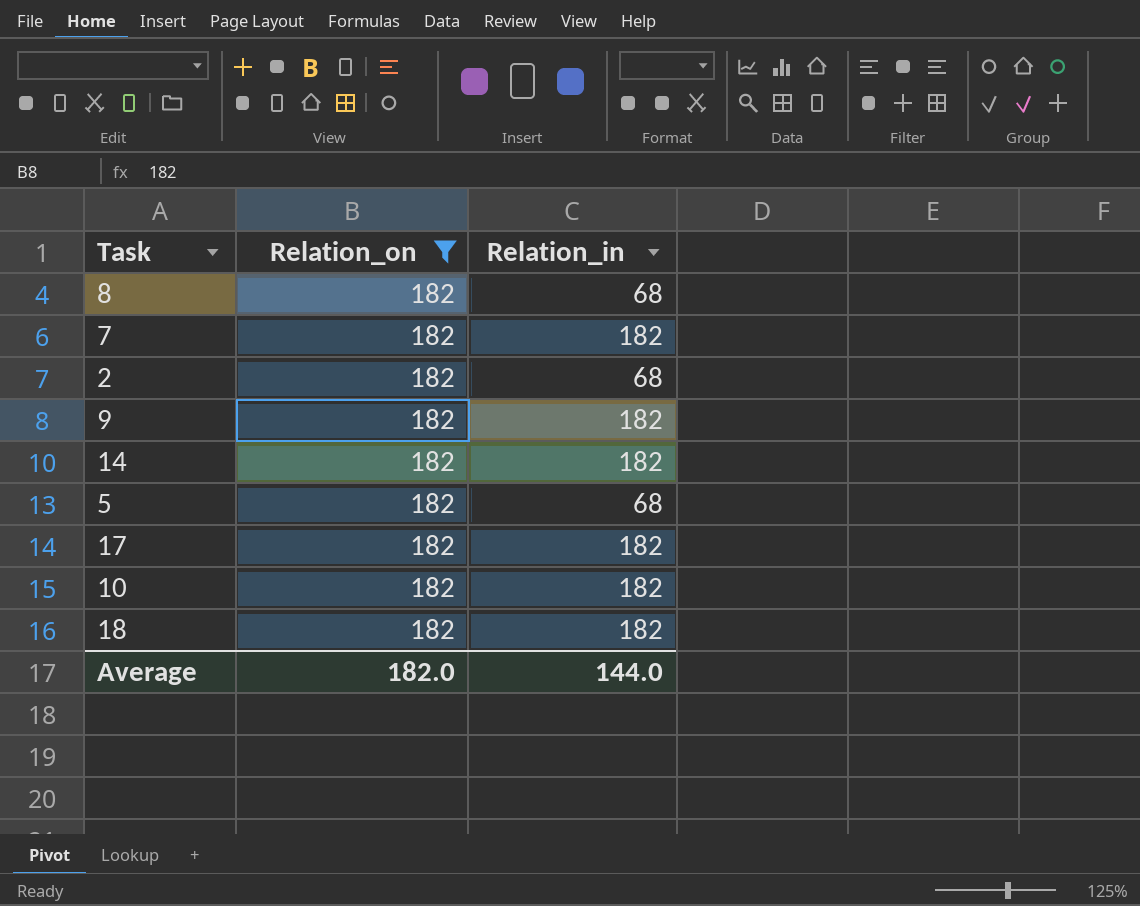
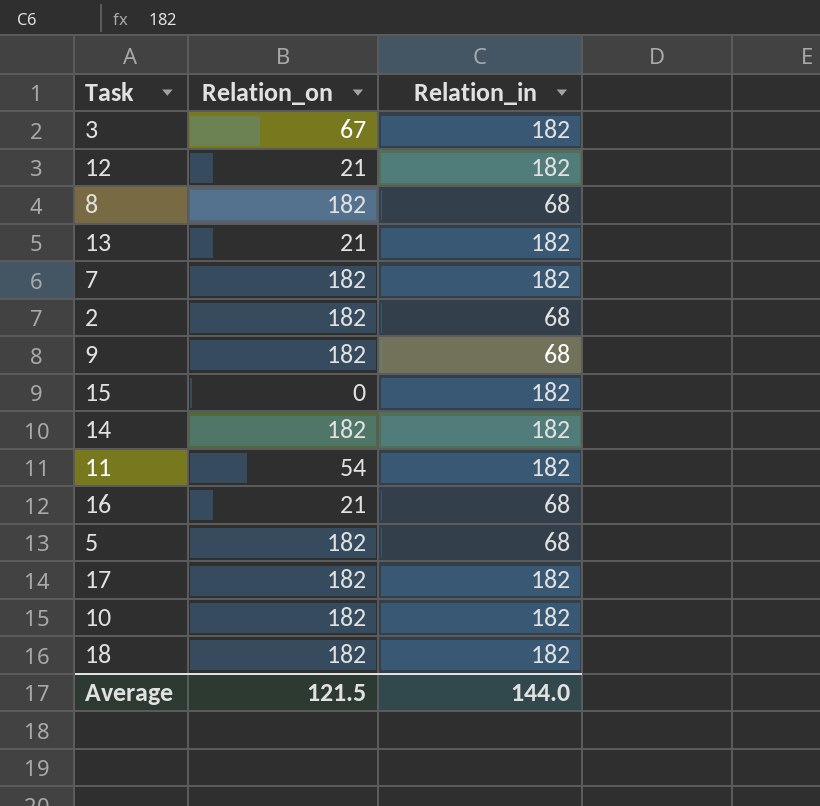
filter: Relation_on = 182 -> none
9 | Relation_in: 182 -> 68
Average | Relation_on: 182.0 -> 121.5

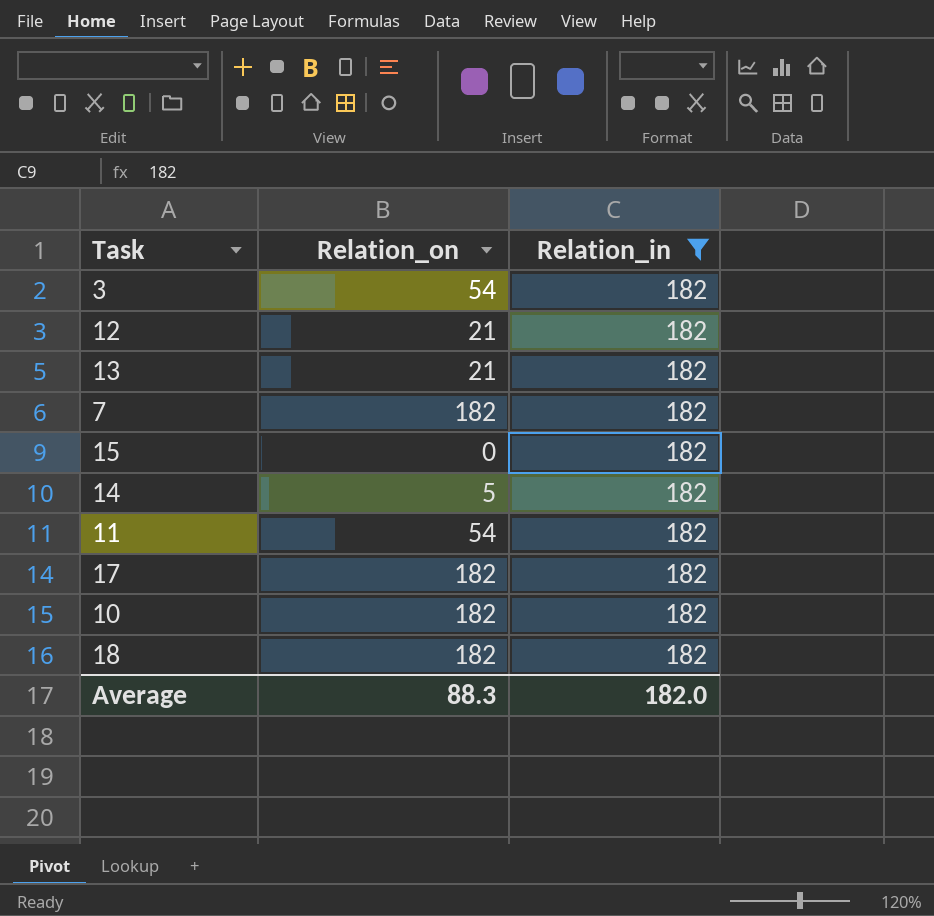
filter: none -> Relation_in = 182
3 | Relation_on: 67 -> 54
14 | Relation_on: 182 -> 5
Average | Relation_on: 121.5 -> 88.3
Average | Relation_in: 144.0 -> 182.0

